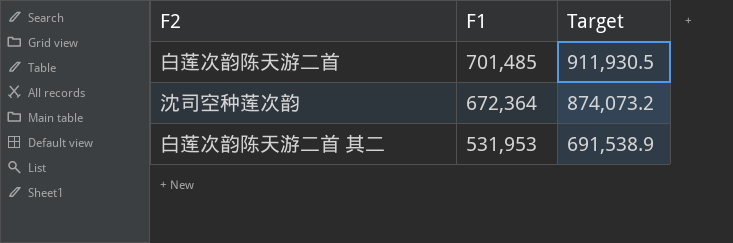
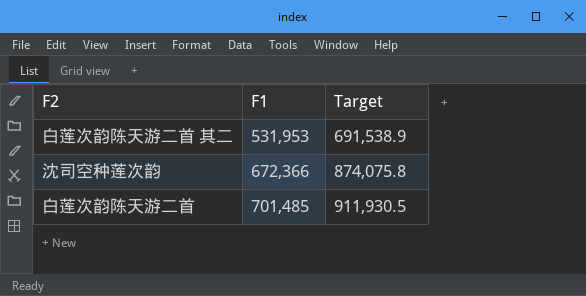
row order: F1 descending -> F1 ascending
沈司空种莲次韵 | F1: 672,364 -> 672,366
沈司空种莲次韵 | Target: 874,073.2 -> 874,075.8

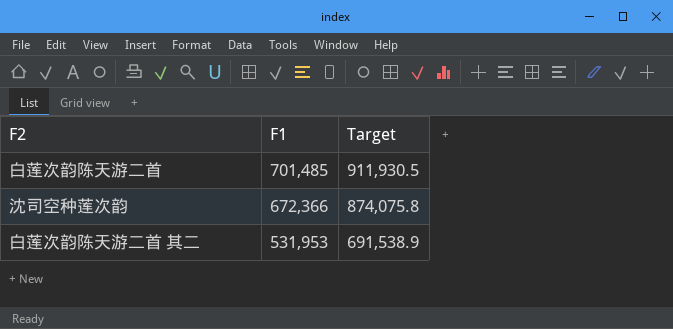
row order: F1 ascending -> F1 descending

